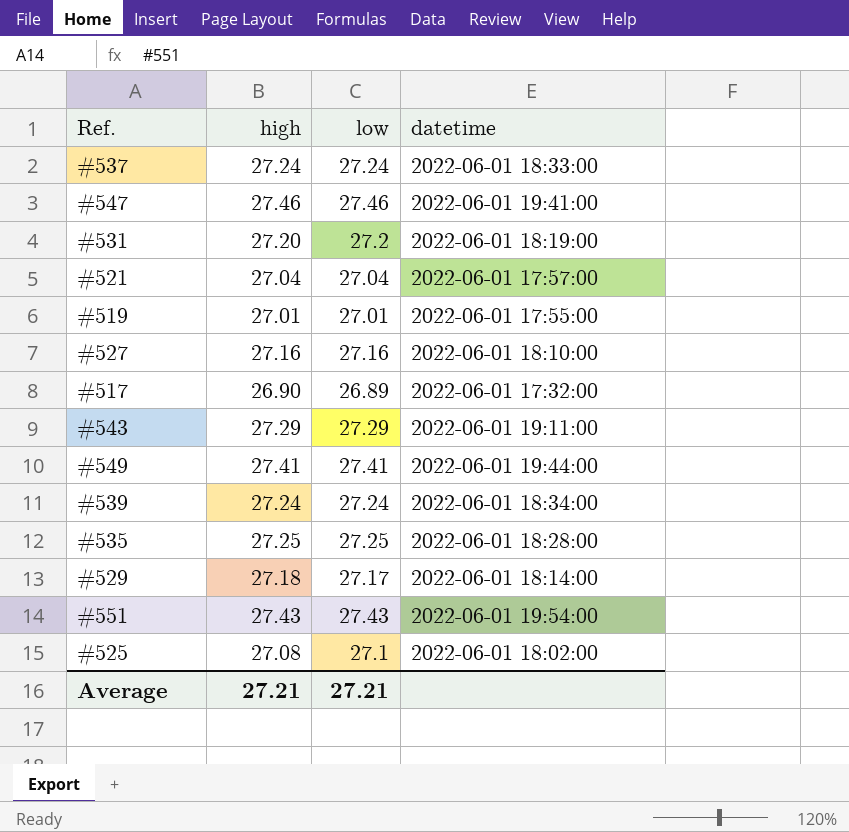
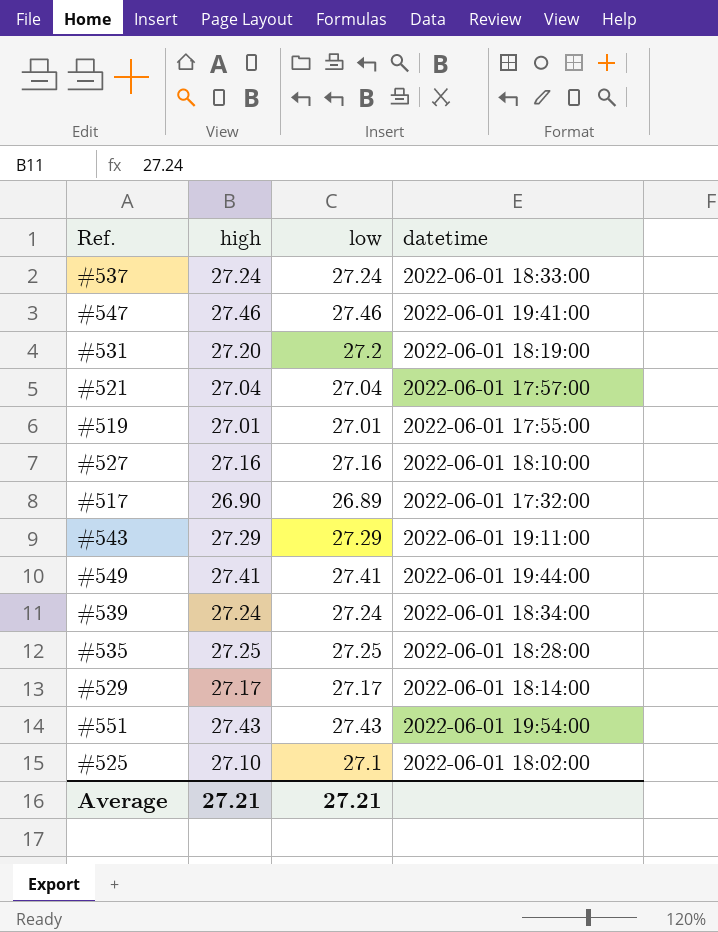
#529 | high: 27.18 -> 27.17
#525 | high: 27.08 -> 27.10

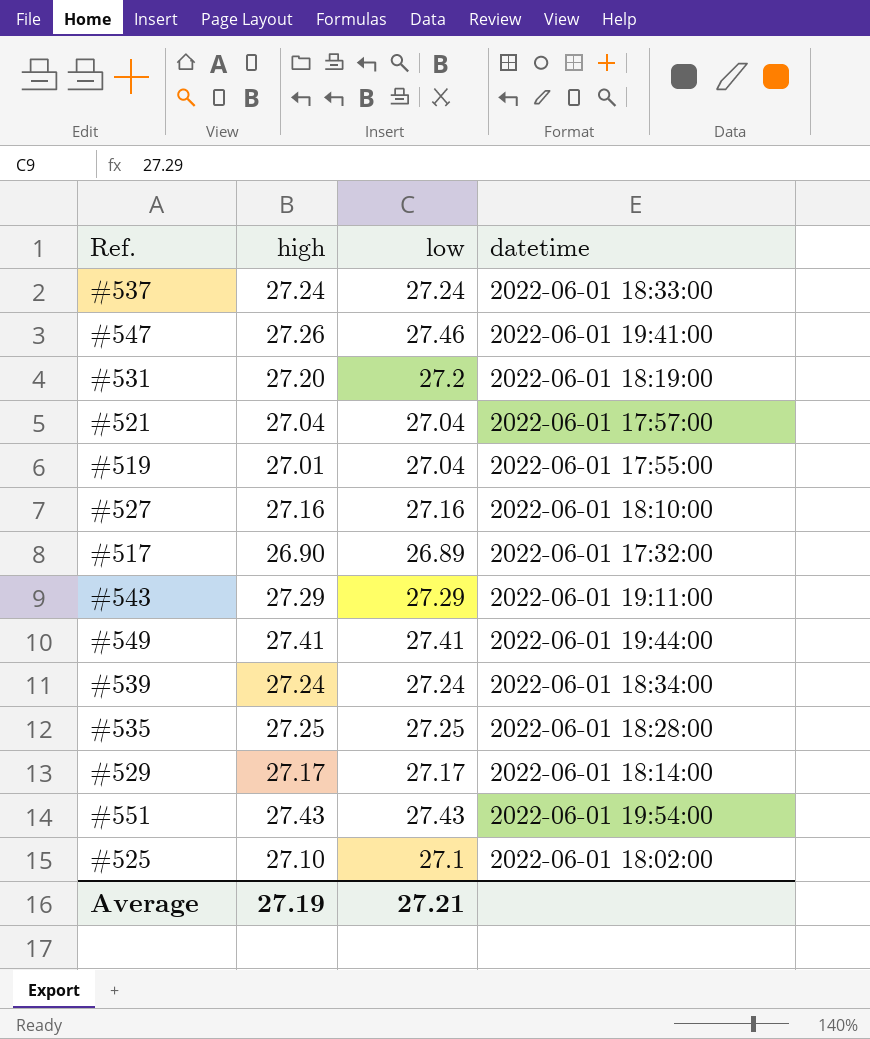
#547 | high: 27.46 -> 27.26
#519 | low: 27.01 -> 27.04
Average | high: 27.21 -> 27.19

